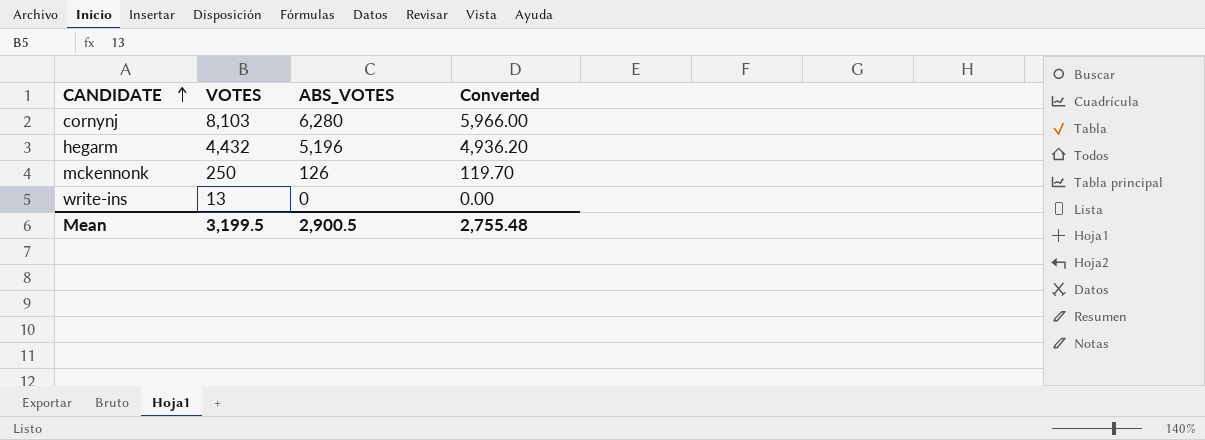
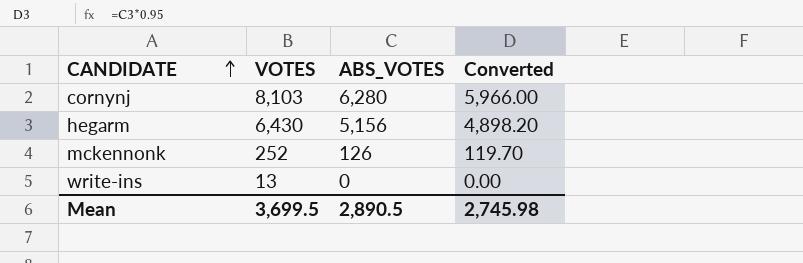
hegarm | VOTES: 4,432 -> 6,430
hegarm | ABS_VOTES: 5,196 -> 5,156
hegarm | Converted: 4,936.20 -> 4,898.20
mckennonk | VOTES: 250 -> 252
Mean | VOTES: 3,199.5 -> 3,699.5
Mean | ABS_VOTES: 2,900.5 -> 2,890.5
Mean | Converted: 2,755.48 -> 2,745.98

